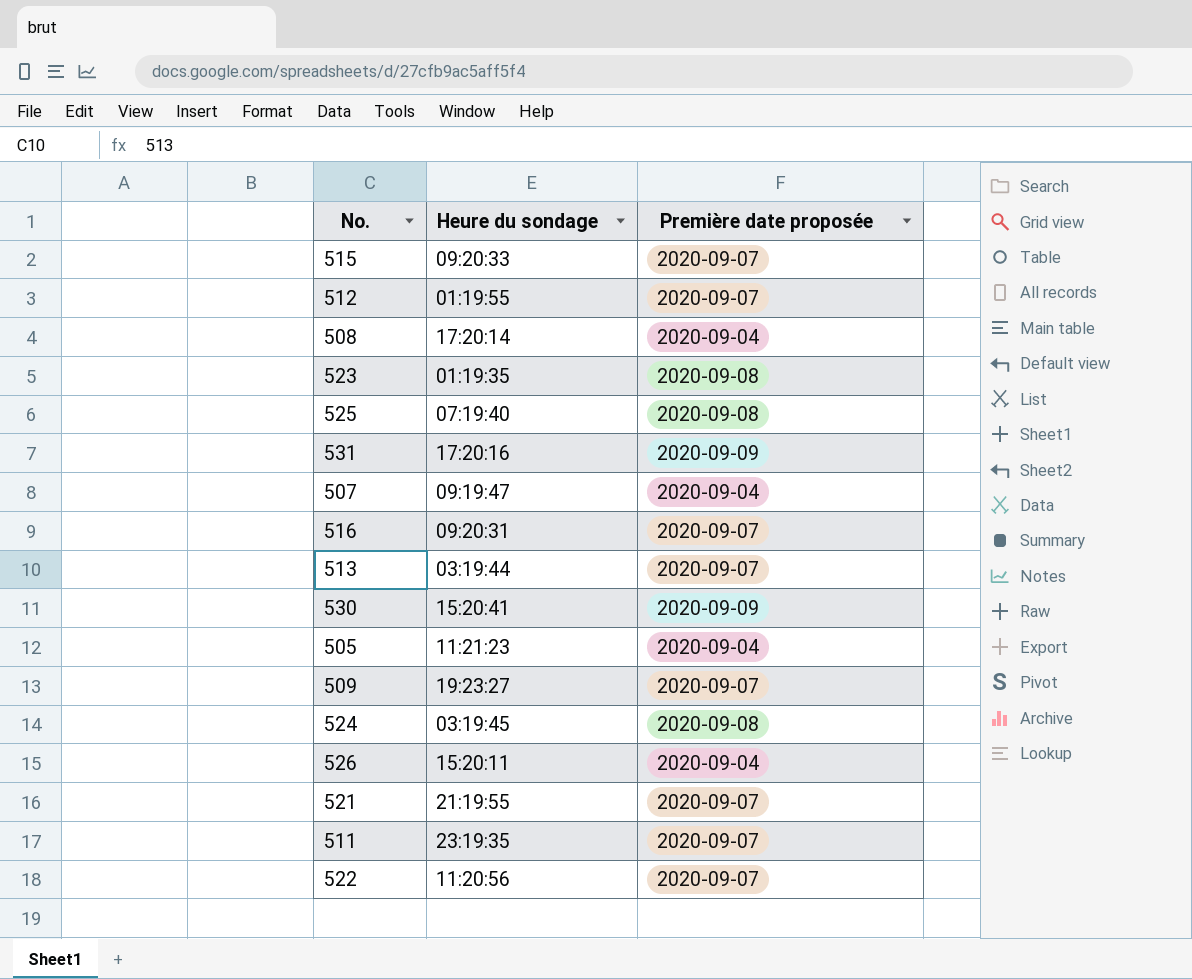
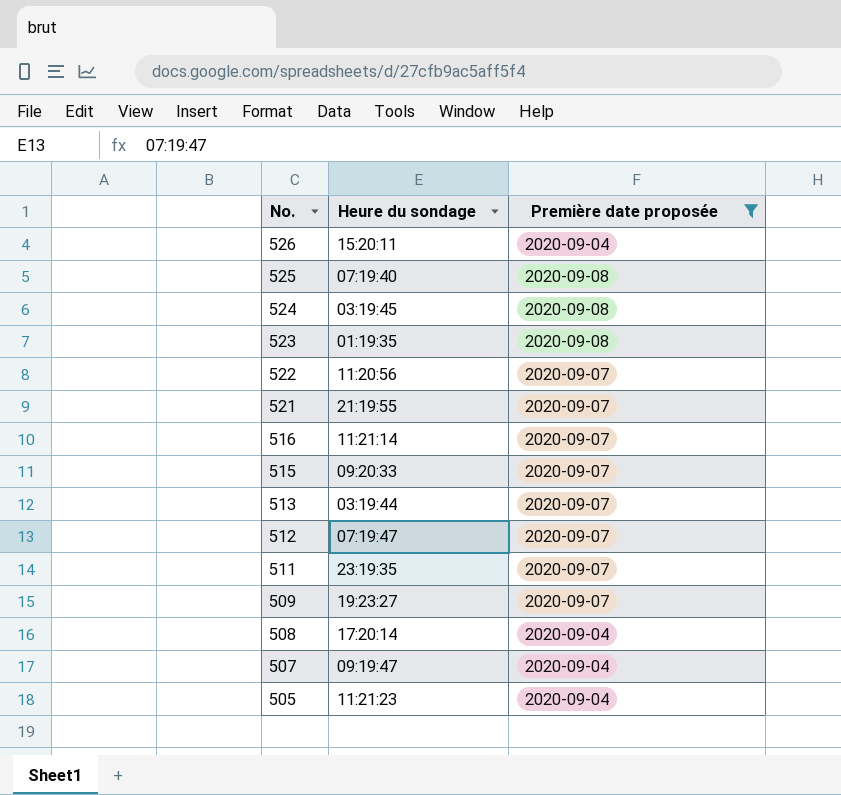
filter: none -> Première date proposée != 2020-09-09
row order: none -> No. descending
516 | Heure du sondage: 09:20:31 -> 11:21:14
512 | Heure du sondage: 01:19:55 -> 07:19:47

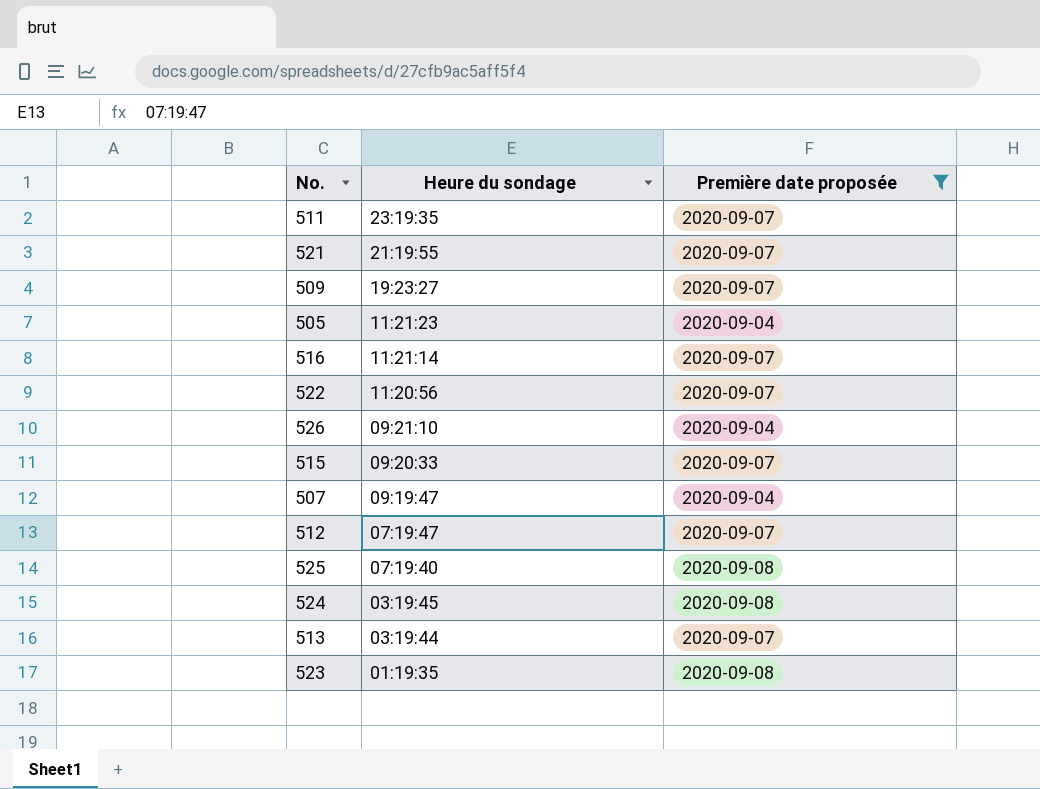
row order: No. descending -> Heure du sondage descending
row 508: 17:20:14 | 2020-09-04 -> none
526 | Heure du sondage: 15:20:11 -> 09:21:10

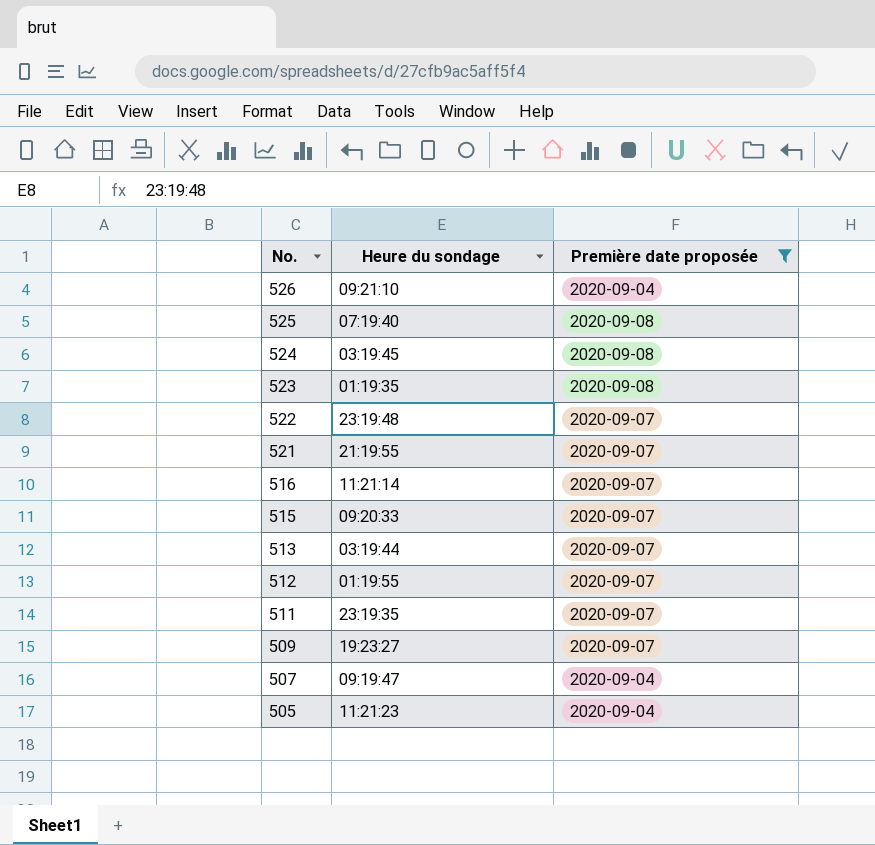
row order: Heure du sondage descending -> No. descending
522 | Heure du sondage: 11:20:56 -> 23:19:48
512 | Heure du sondage: 07:19:47 -> 01:19:55

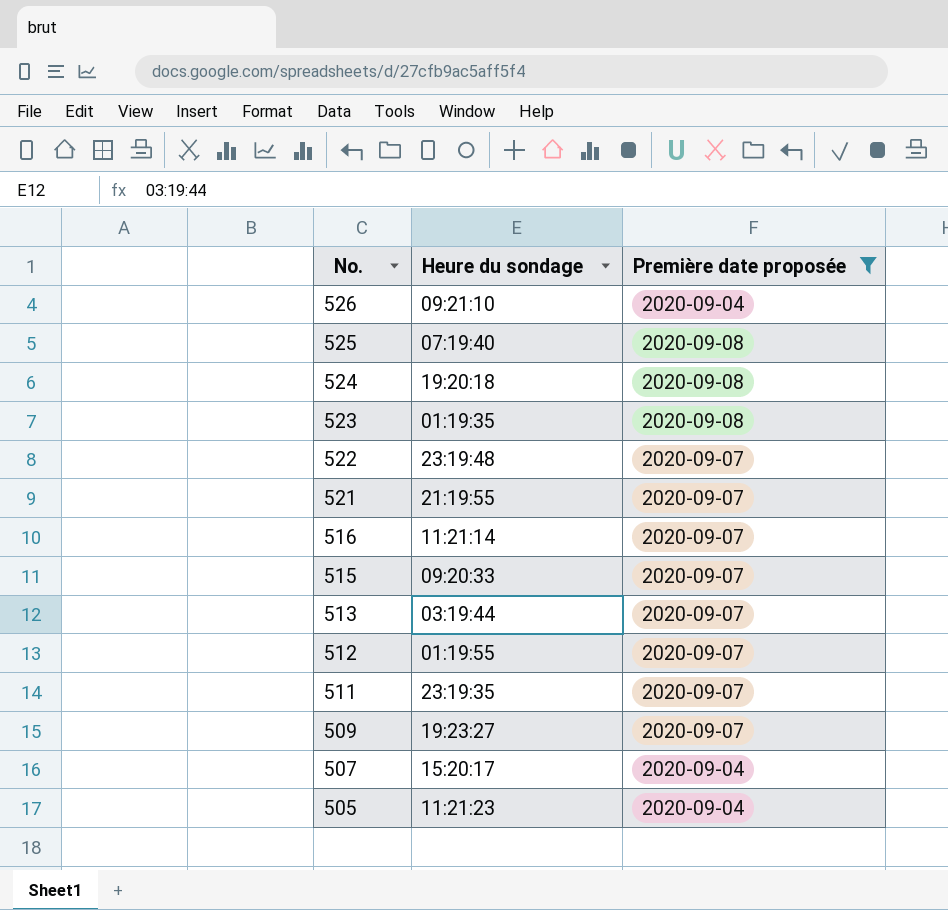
524 | Heure du sondage: 03:19:45 -> 19:20:18
507 | Heure du sondage: 09:19:47 -> 15:20:17

